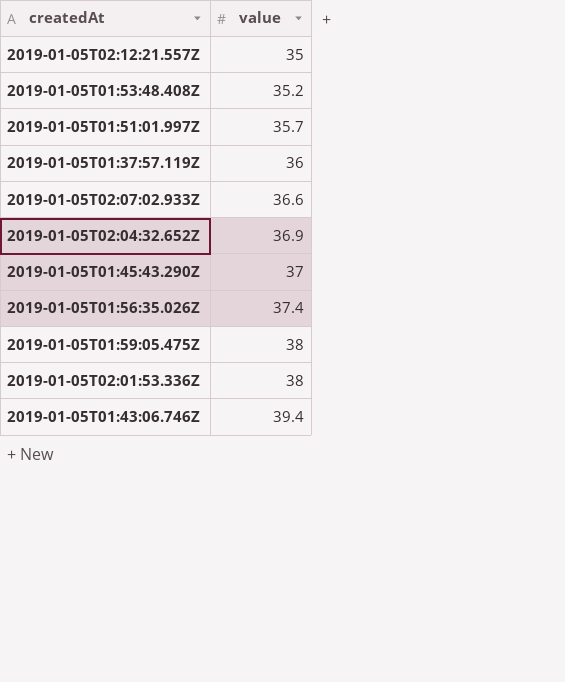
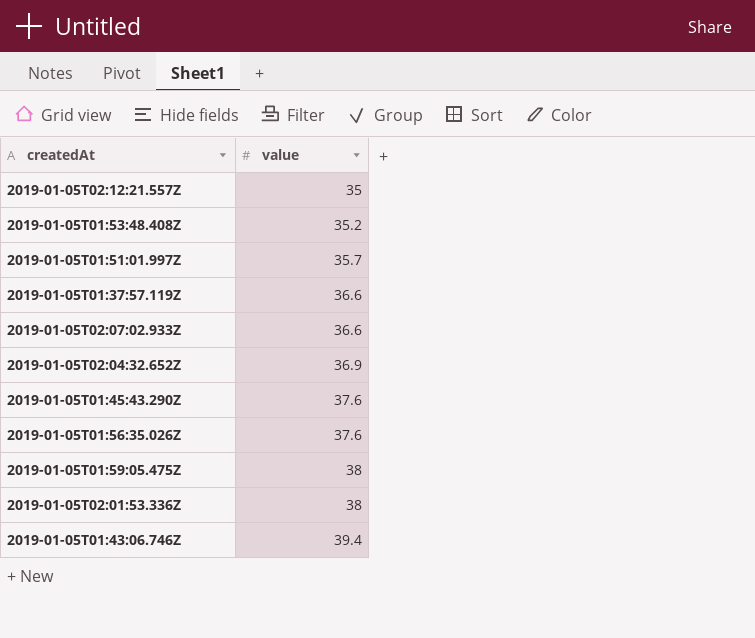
2019-01-05T01:37:57.119Z | value: 36 -> 36.6
2019-01-05T01:45:43.290Z | value: 37 -> 37.6
2019-01-05T01:56:35.026Z | value: 37.4 -> 37.6

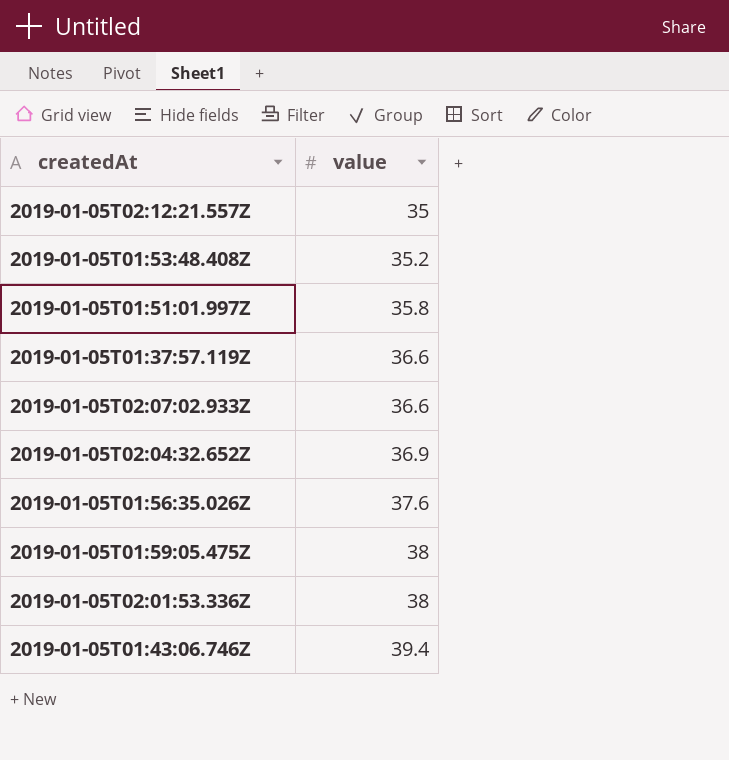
row 2019-01-05T01:45:43.290Z: 37.6 -> none
2019-01-05T01:51:01.997Z | value: 35.7 -> 35.8

